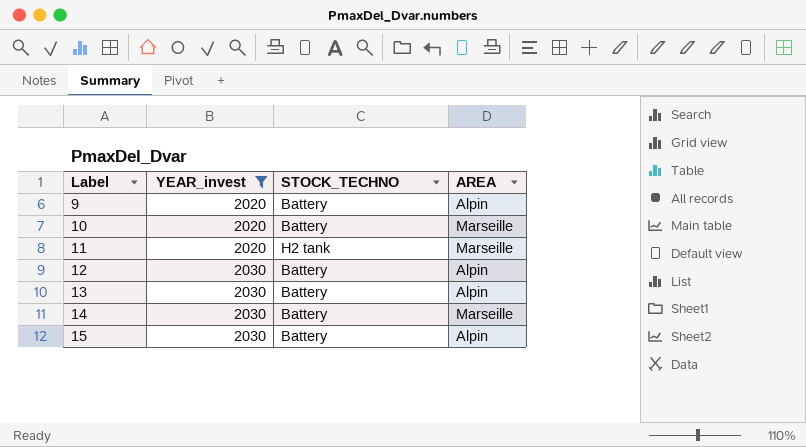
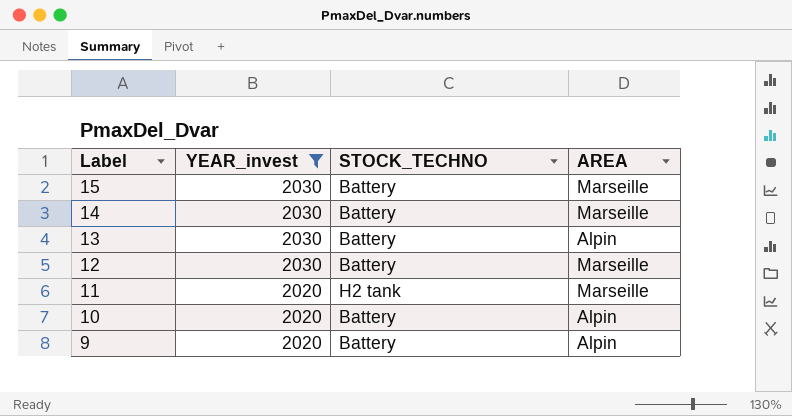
row order: Label ascending -> Label descending
15 | AREA: Alpin -> Marseille
12 | AREA: Alpin -> Marseille
10 | AREA: Marseille -> Alpin

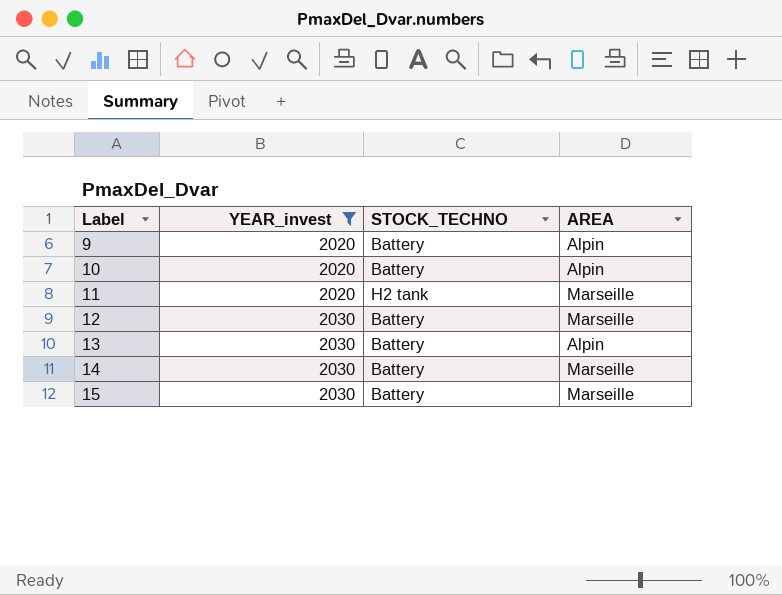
row order: Label descending -> Label ascending

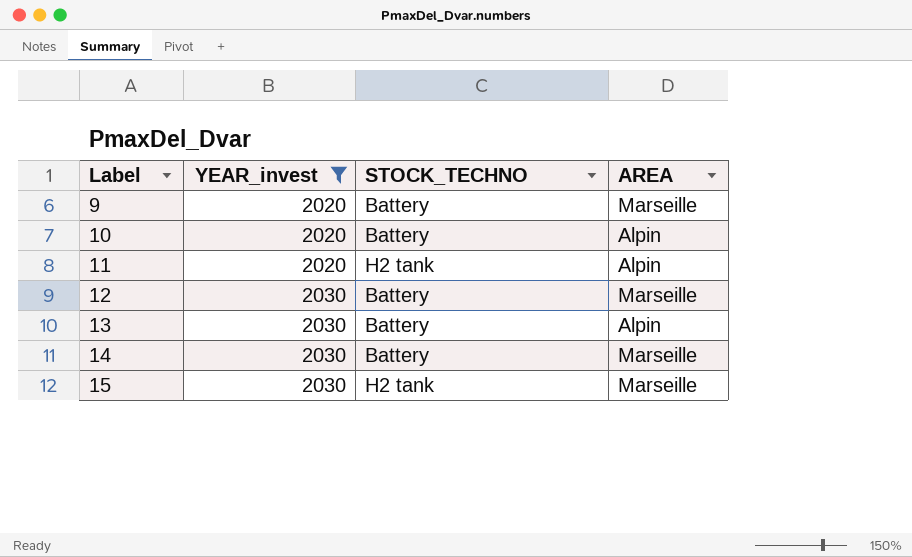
9 | AREA: Alpin -> Marseille
11 | AREA: Marseille -> Alpin
15 | STOCK_TECHNO: Battery -> H2 tank

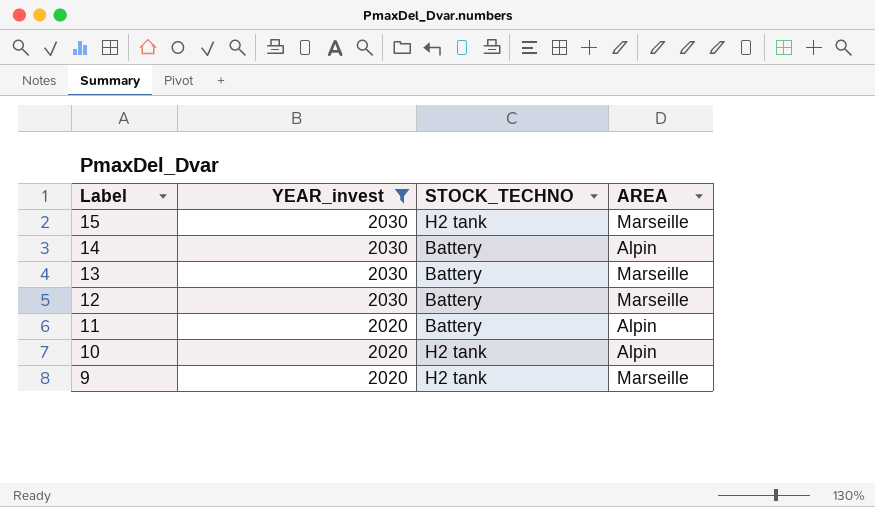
row order: Label ascending -> Label descending
14 | AREA: Marseille -> Alpin
13 | AREA: Alpin -> Marseille
11 | STOCK_TECHNO: H2 tank -> Battery
10 | STOCK_TECHNO: Battery -> H2 tank
9 | STOCK_TECHNO: Battery -> H2 tank

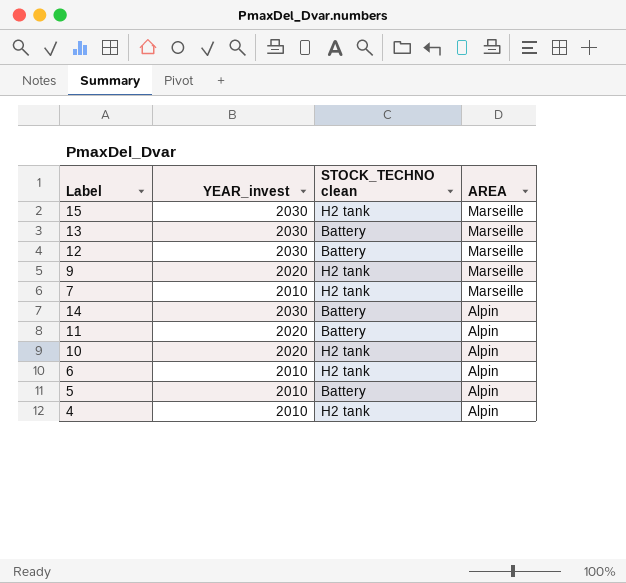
filter: YEAR_invest != 2010 -> none
row order: Label descending -> AREA descending
column name: STOCK_TECHNO -> STOCK_TECHNO clean

